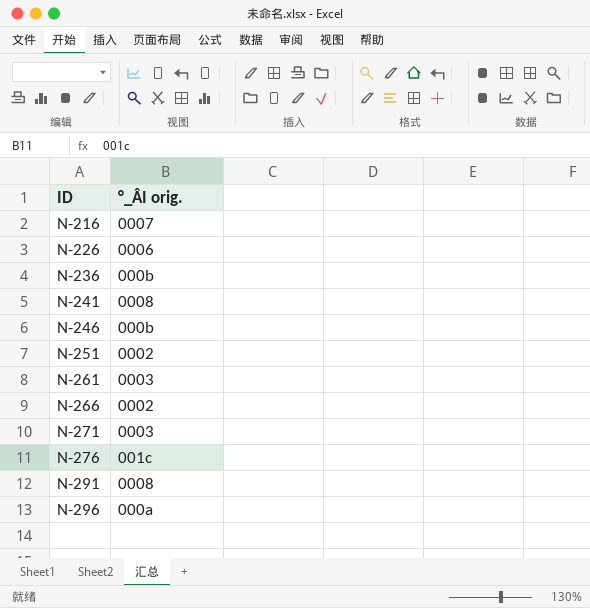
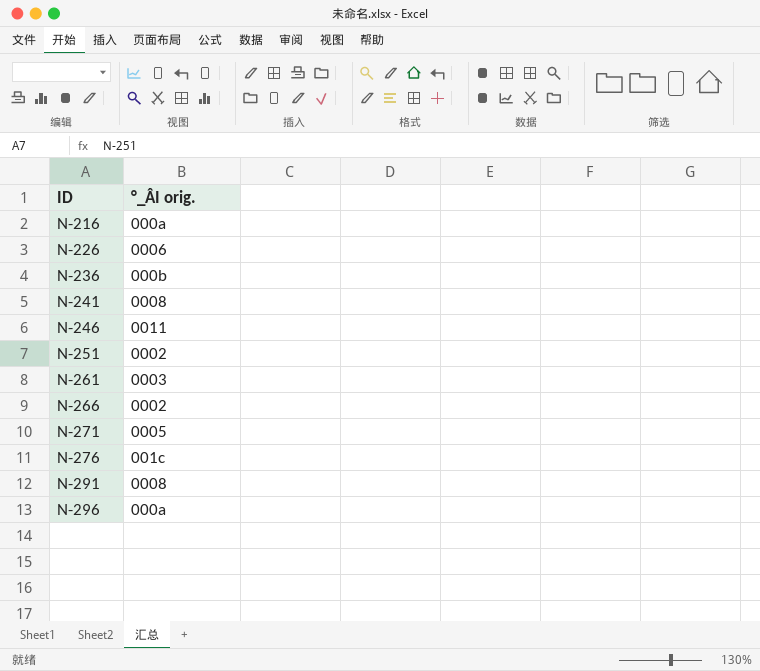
N-216 | °_ÂI orig.: 0007 -> 000a
N-246 | °_ÂI orig.: 000b -> 0011
N-271 | °_ÂI orig.: 0003 -> 0005

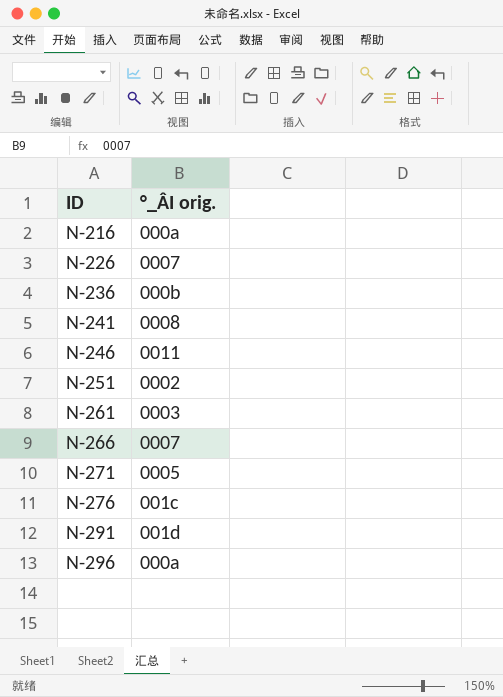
N-226 | °_ÂI orig.: 0006 -> 0007
N-266 | °_ÂI orig.: 0002 -> 0007
N-291 | °_ÂI orig.: 0008 -> 001d

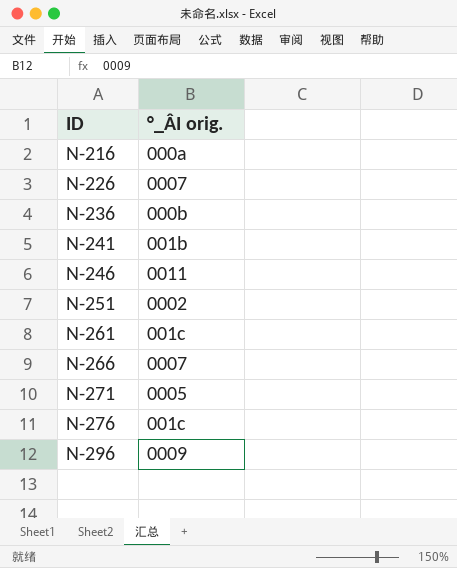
row N-291: 001d -> none
N-241 | °_ÂI orig.: 0008 -> 001b
N-261 | °_ÂI orig.: 0003 -> 001c
N-296 | °_ÂI orig.: 000a -> 0009

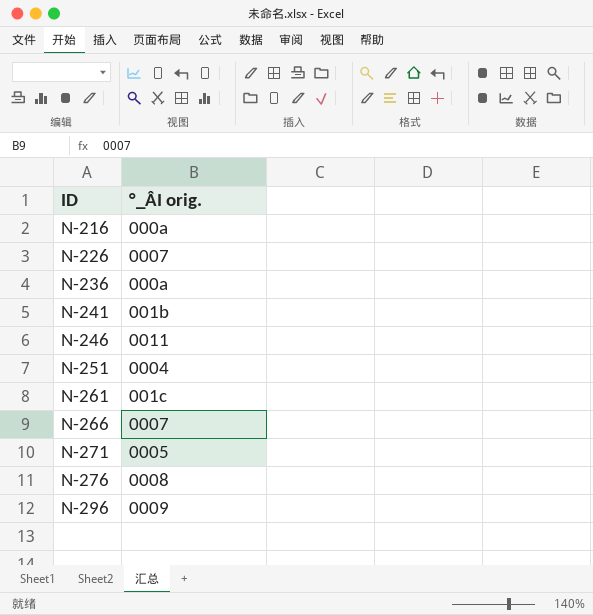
N-236 | °_ÂI orig.: 000b -> 000a
N-251 | °_ÂI orig.: 0002 -> 0004
N-276 | °_ÂI orig.: 001c -> 0008

